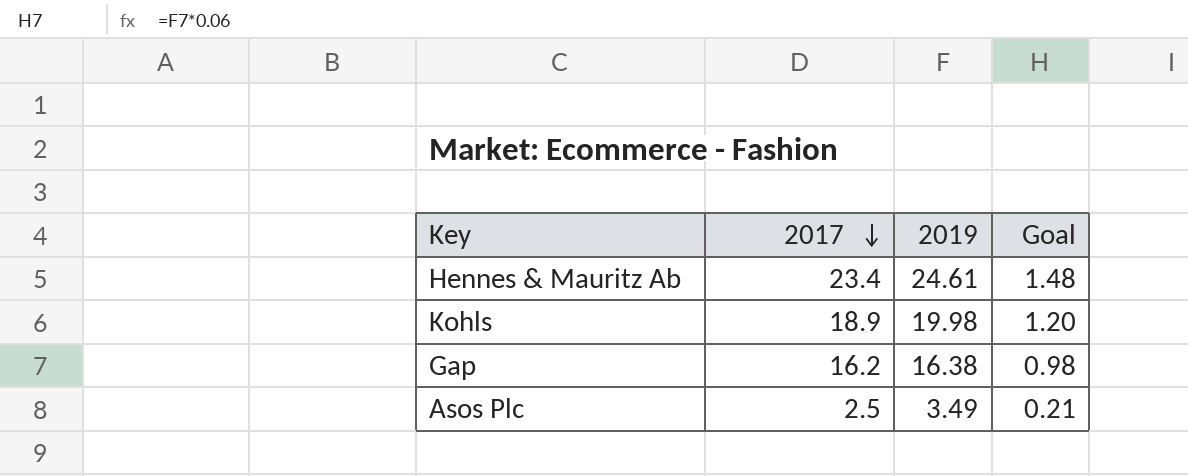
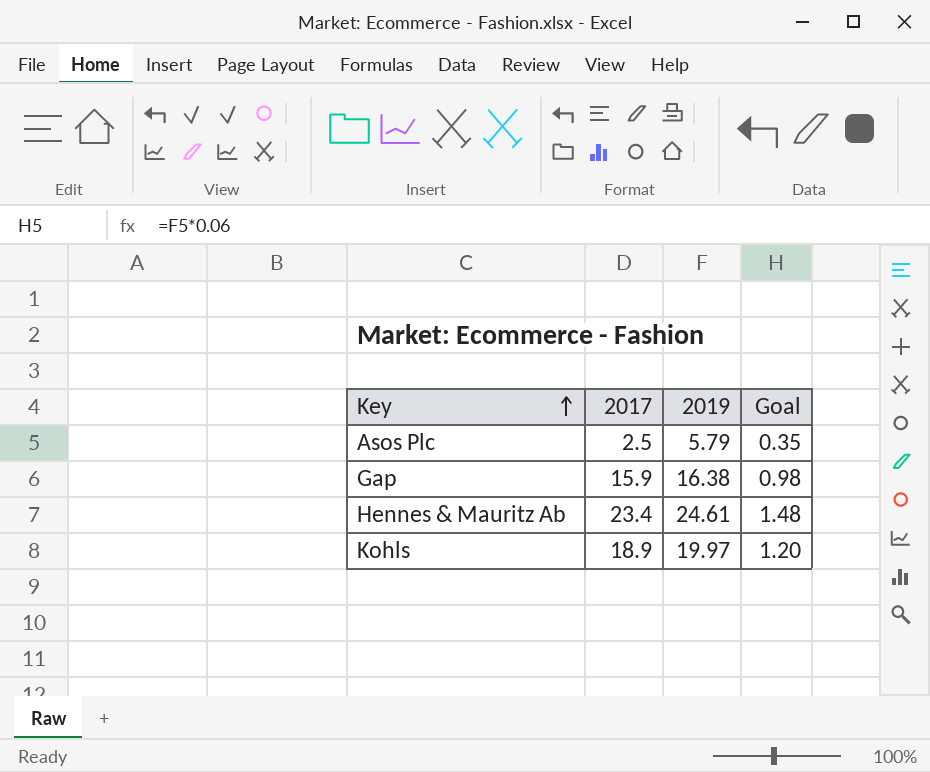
row order: 2017 descending -> Key ascending
Asos Plc | 2019: 3.49 -> 5.79
Asos Plc | Goal: 0.21 -> 0.35
Gap | 2017: 16.2 -> 15.9
Kohls | 2019: 19.98 -> 19.97

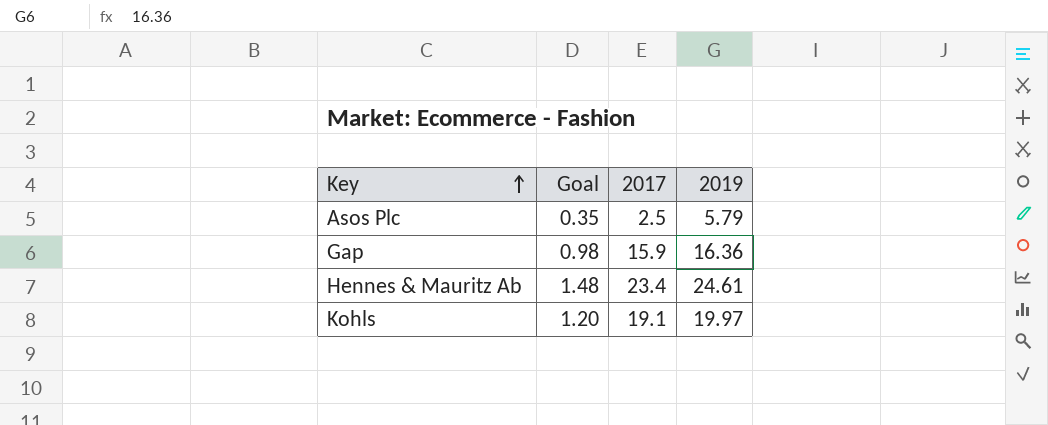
column Goal | position: 4 -> 2
Gap | 2019: 16.38 -> 16.36
Kohls | 2017: 18.9 -> 19.1

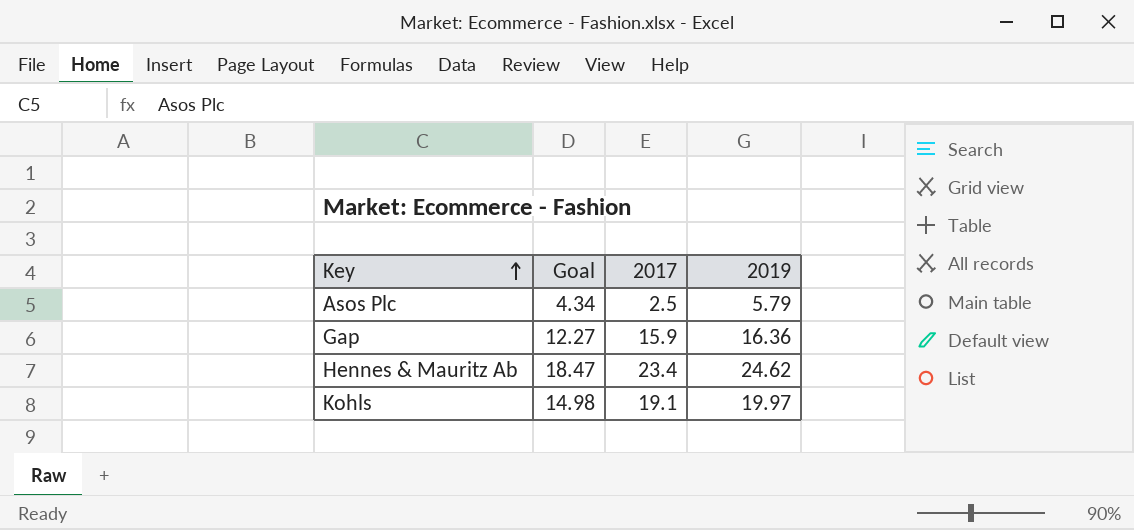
column Goal | formula: [2019] * 0.06 -> [2019] * 0.75
Hennes & Mauritz Ab | 2019: 24.61 -> 24.62

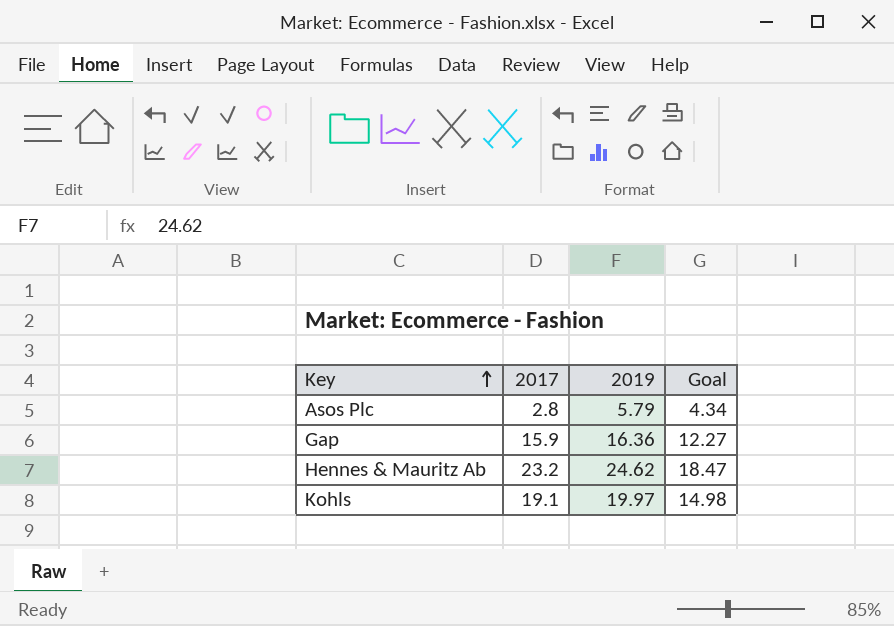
column Goal | position: 2 -> 4
Asos Plc | 2017: 2.5 -> 2.8
Hennes & Mauritz Ab | 2017: 23.4 -> 23.2

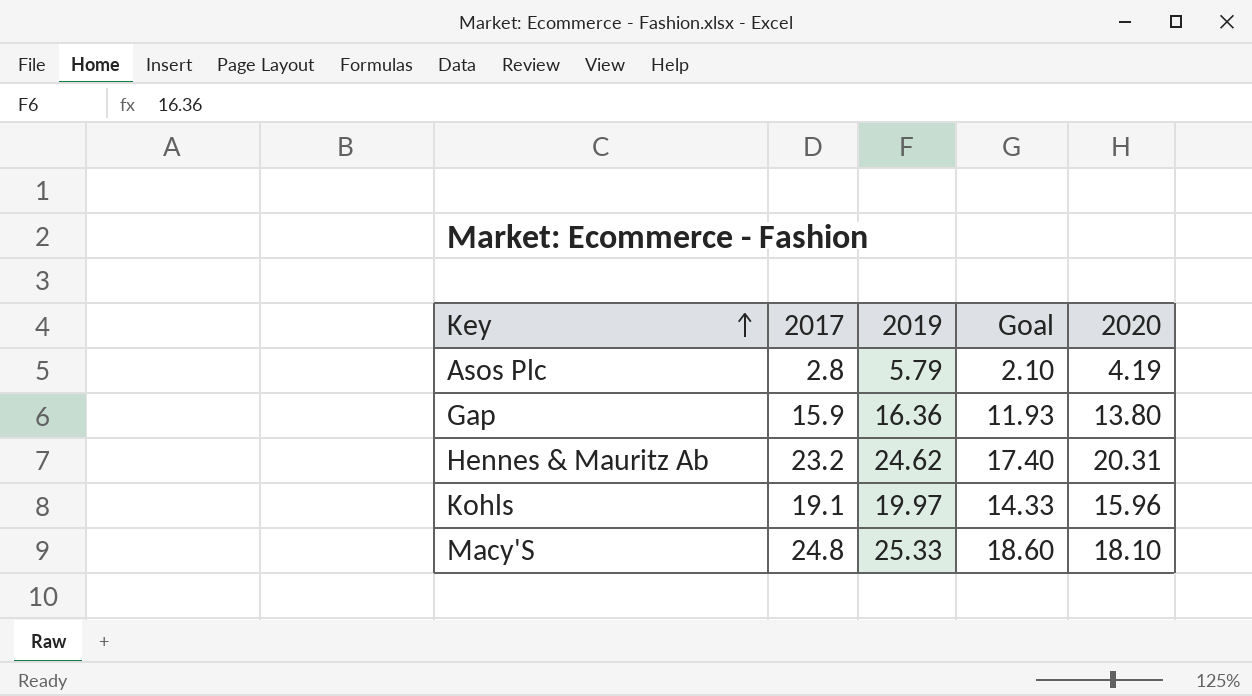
column Goal | formula: [2019] * 0.75 -> [2017] * 0.75
column 2020 | position: none -> 5
row Macy'S: none -> 24.8 | 25.33 | 18.60 | 18.10

